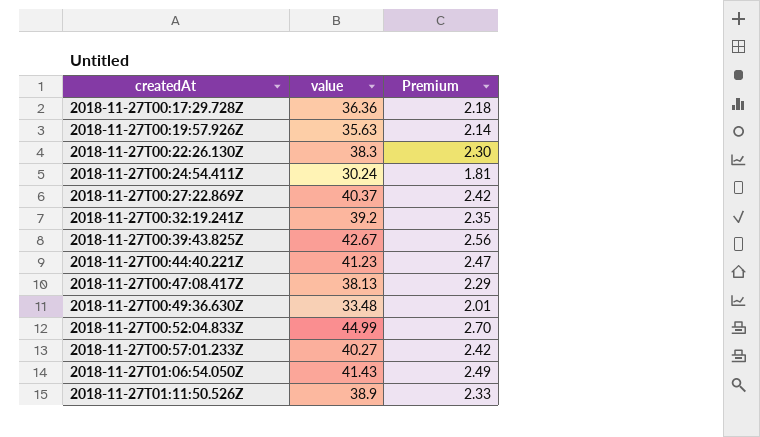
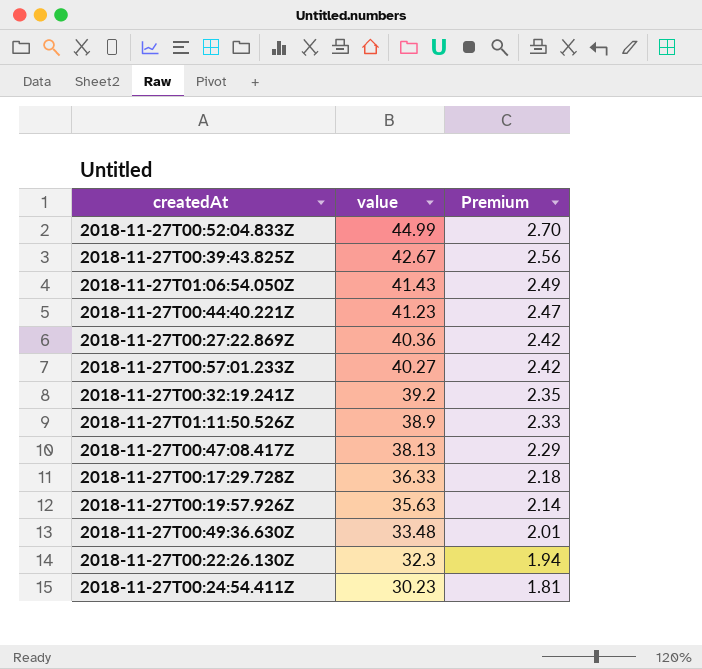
row order: createdAt ascending -> value descending
2018-11-27T00:27:22.869Z | value: 40.37 -> 40.36
2018-11-27T00:17:29.728Z | value: 36.36 -> 36.33
2018-11-27T00:22:26.130Z | value: 38.3 -> 32.3
2018-11-27T00:22:26.130Z | Premium: 2.30 -> 1.94
2018-11-27T00:24:54.411Z | value: 30.24 -> 30.23

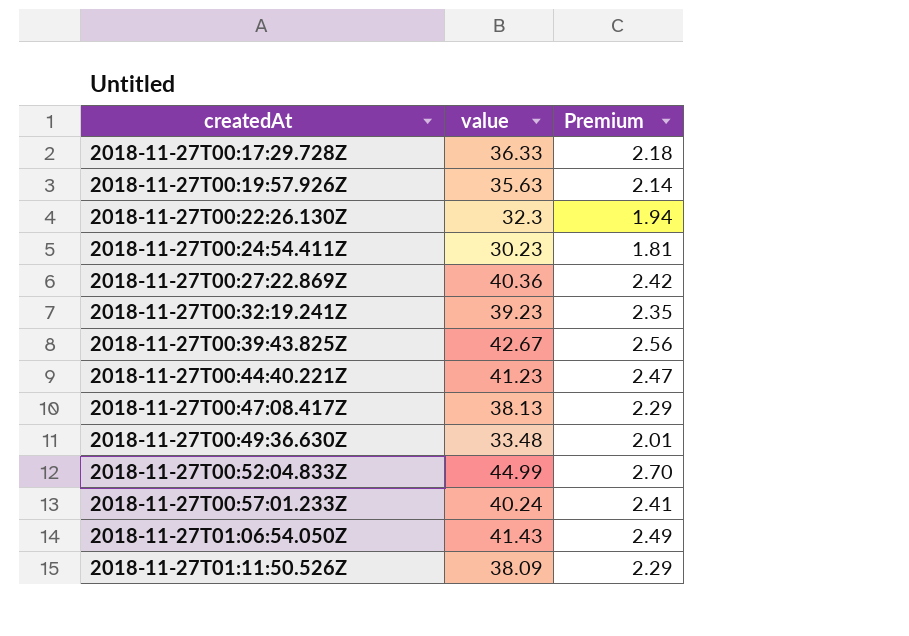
row order: value descending -> createdAt ascending
2018-11-27T00:32:19.241Z | value: 39.2 -> 39.23
2018-11-27T00:57:01.233Z | value: 40.27 -> 40.24
2018-11-27T00:57:01.233Z | Premium: 2.42 -> 2.41
2018-11-27T01:11:50.526Z | value: 38.9 -> 38.09
2018-11-27T01:11:50.526Z | Premium: 2.33 -> 2.29

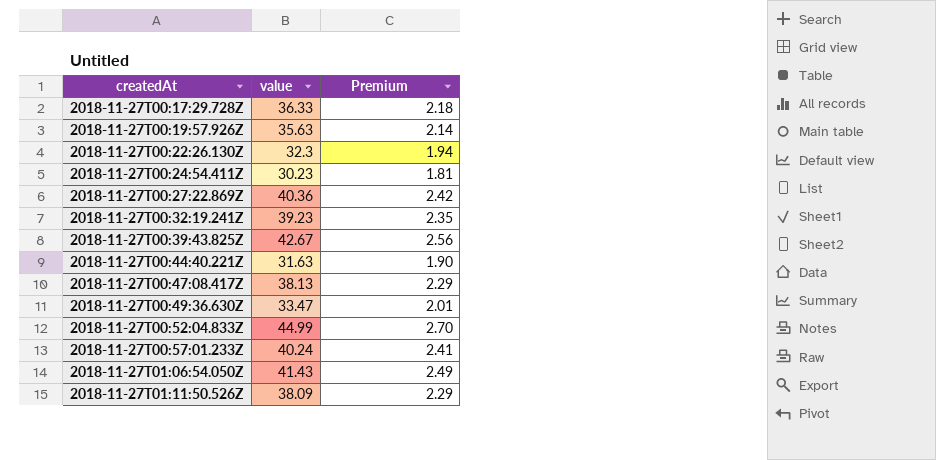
2018-11-27T00:44:40.221Z | value: 41.23 -> 31.63
2018-11-27T00:44:40.221Z | Premium: 2.47 -> 1.90
2018-11-27T00:49:36.630Z | value: 33.48 -> 33.47

